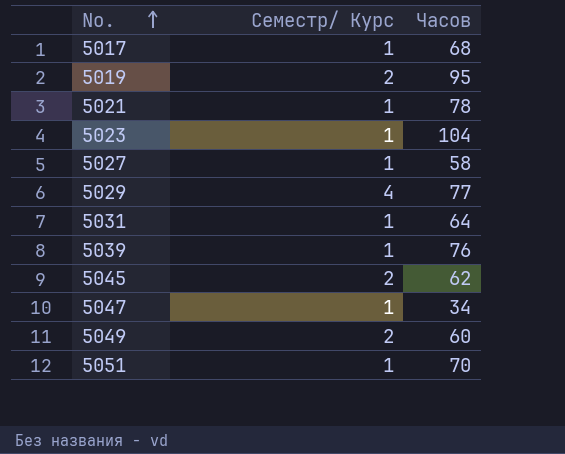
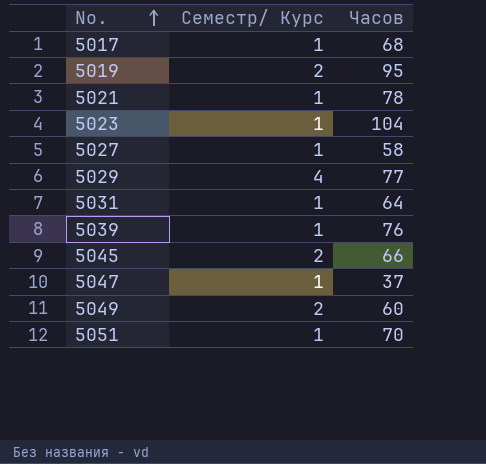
5045 | Часов: 62 -> 66
5047 | Часов: 34 -> 37

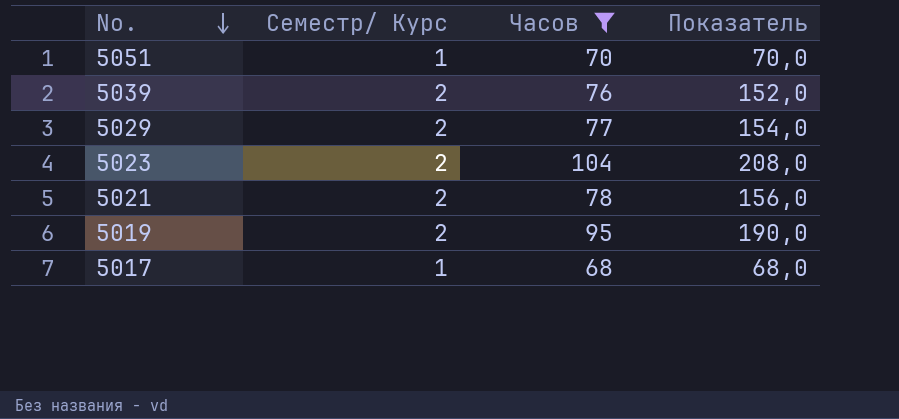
filter: none -> Часов >= 68
row order: No. ascending -> No. descending
column Показатель | formula: none -> [Семестр/ Курс] * [Часов]
5039 | Семестр/ Курс: 1 -> 2
5029 | Семестр/ Курс: 4 -> 2
5023 | Семестр/ Курс: 1 -> 2
5021 | Семестр/ Курс: 1 -> 2

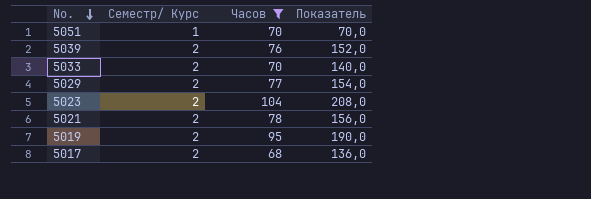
row 5033: none -> 2 | 70 | 140,0
5017 | Семестр/ Курс: 1 -> 2
5017 | Показатель: 68,0 -> 136,0

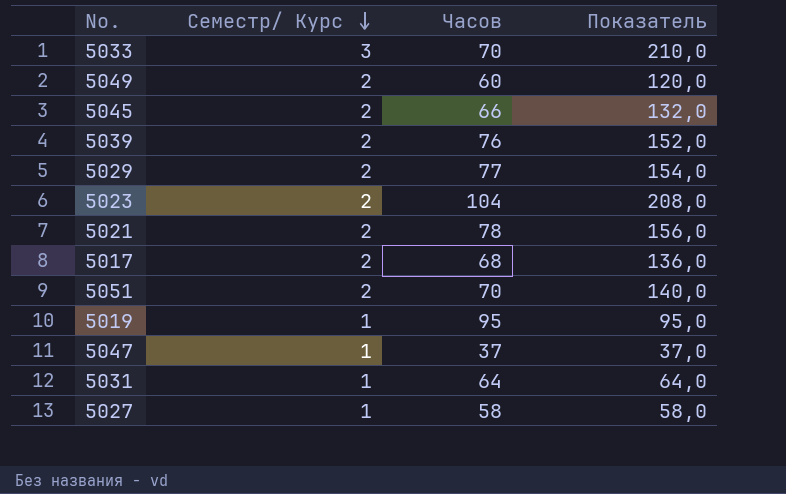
filter: Часов >= 68 -> none
row order: No. descending -> Семестр/ Курс descending
5033 | Семестр/ Курс: 2 -> 3
5033 | Показатель: 140,0 -> 210,0
5051 | Семестр/ Курс: 1 -> 2
5051 | Показатель: 70,0 -> 140,0
5019 | Семестр/ Курс: 2 -> 1
5019 | Показатель: 190,0 -> 95,0

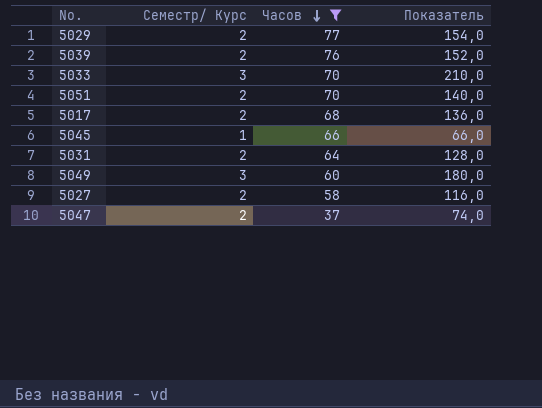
filter: none -> Часов <= 77
row order: Семестр/ Курс descending -> Часов descending
5045 | Семестр/ Курс: 2 -> 1
5045 | Показатель: 132,0 -> 66,0
5031 | Семестр/ Курс: 1 -> 2
5031 | Показатель: 64,0 -> 128,0
5049 | Семестр/ Курс: 2 -> 3
5049 | Показатель: 120,0 -> 180,0
5027 | Семестр/ Курс: 1 -> 2
5027 | Показатель: 58,0 -> 116,0
5047 | Семестр/ Курс: 1 -> 2
5047 | Показатель: 37,0 -> 74,0

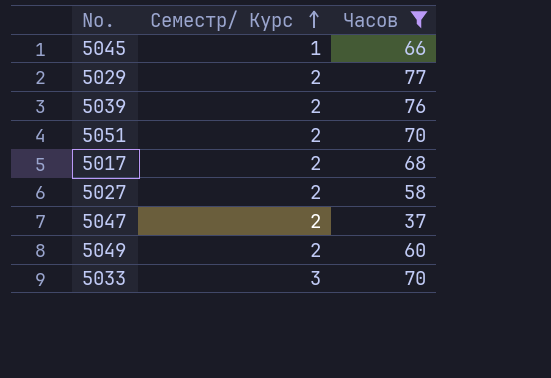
row order: Часов descending -> Семестр/ Курс ascending
column Показатель | formula: [Семестр/ Курс] * [Часов] -> none
row 5031: 2 | 64 | 128,0 -> none
5049 | Семестр/ Курс: 3 -> 2

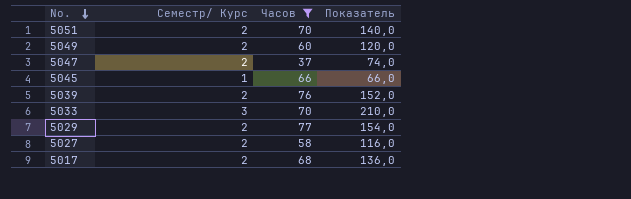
row order: Семестр/ Курс ascending -> No. descending
column Показатель | formula: none -> [Семестр/ Курс] * [Часов]

